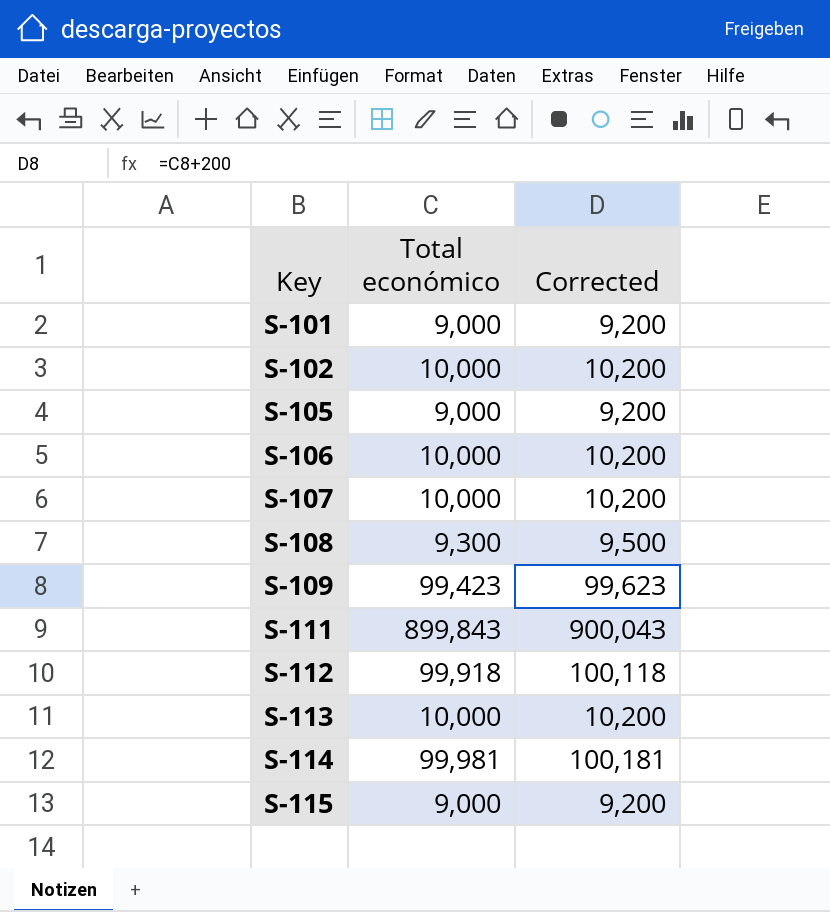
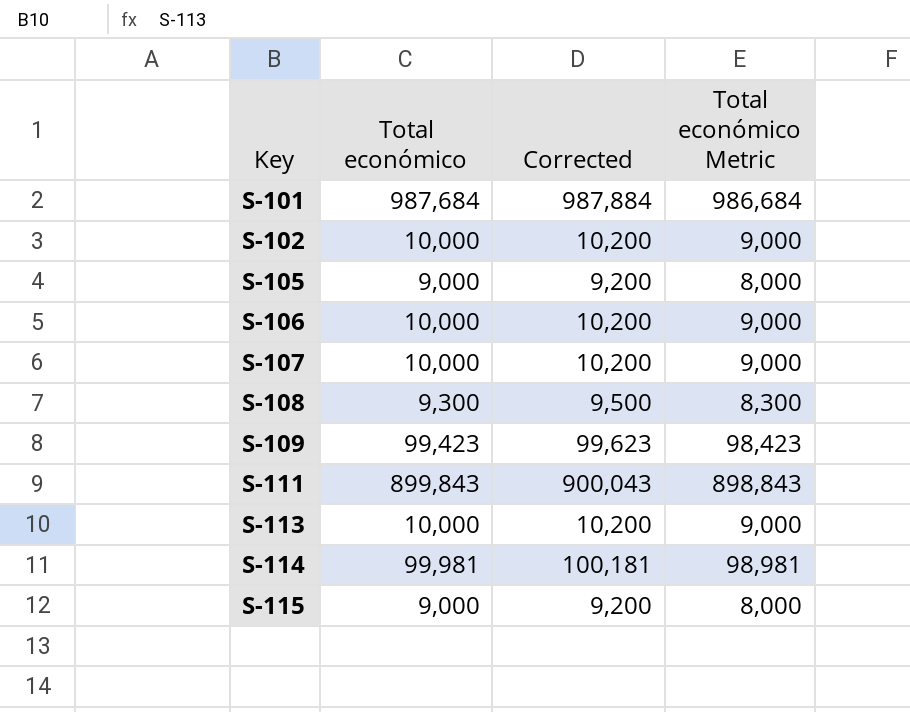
column Total económico Metric | formula: none -> [Total económico] - 1000
row S-112: 99,918 | 100,118 -> none
S-101 | Total económico: 9,000 -> 987,684
S-101 | Corrected: 9,200 -> 987,884

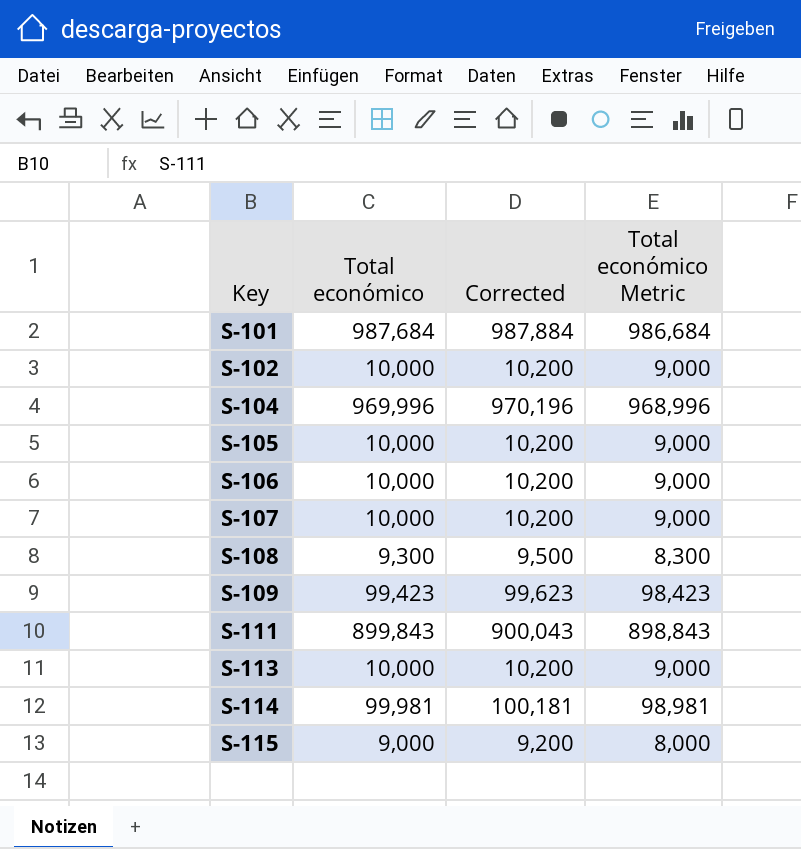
row S-104: none -> 969,996 | 970,196 | 968,996
S-105 | Total económico: 9,000 -> 10,000
S-105 | Corrected: 9,200 -> 10,200
S-105 | Total económico Metric: 8,000 -> 9,000

